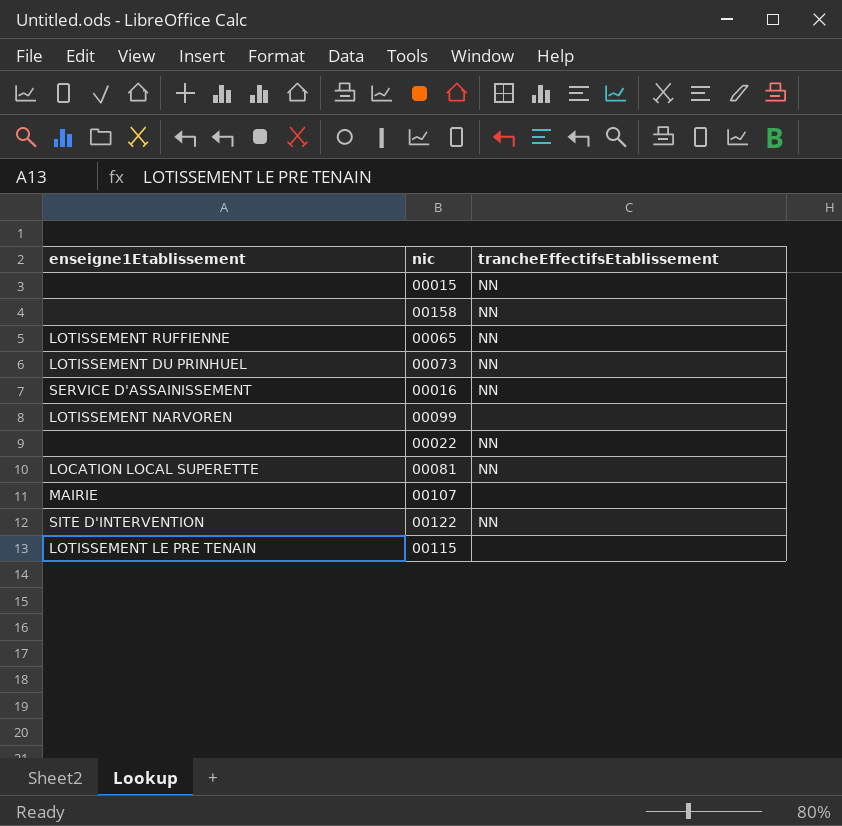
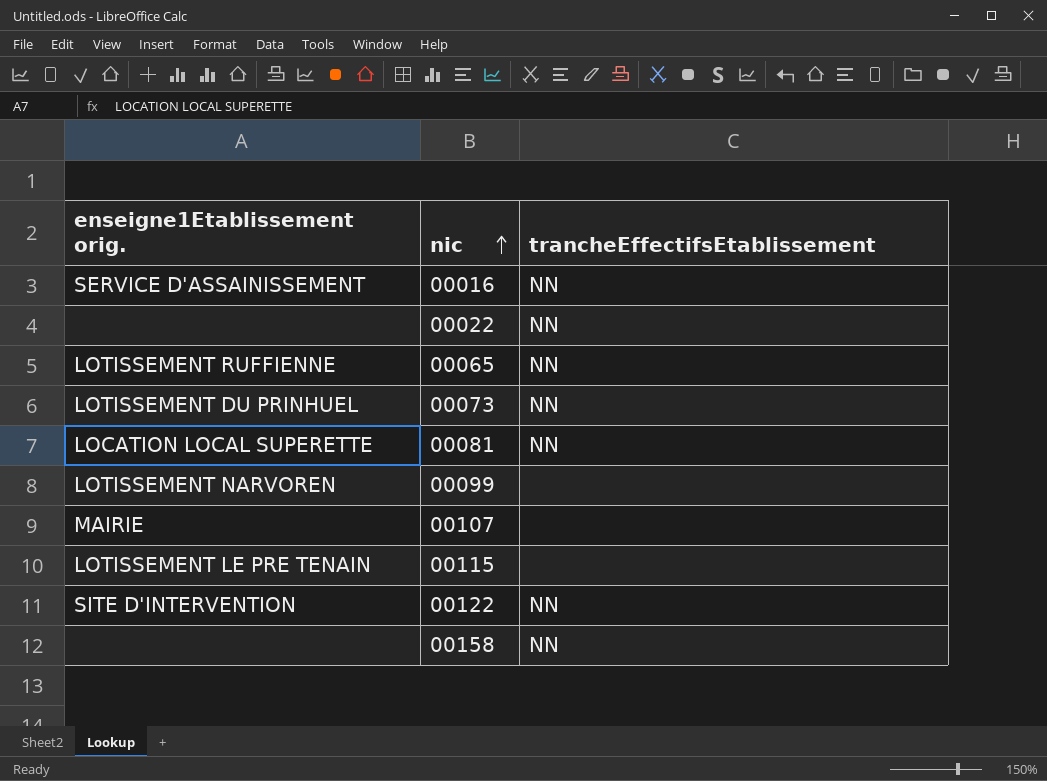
row order: none -> nic ascending
column name: enseigne1Etablissement -> enseigne1Etablissement orig.
row 00015: none | NN -> none

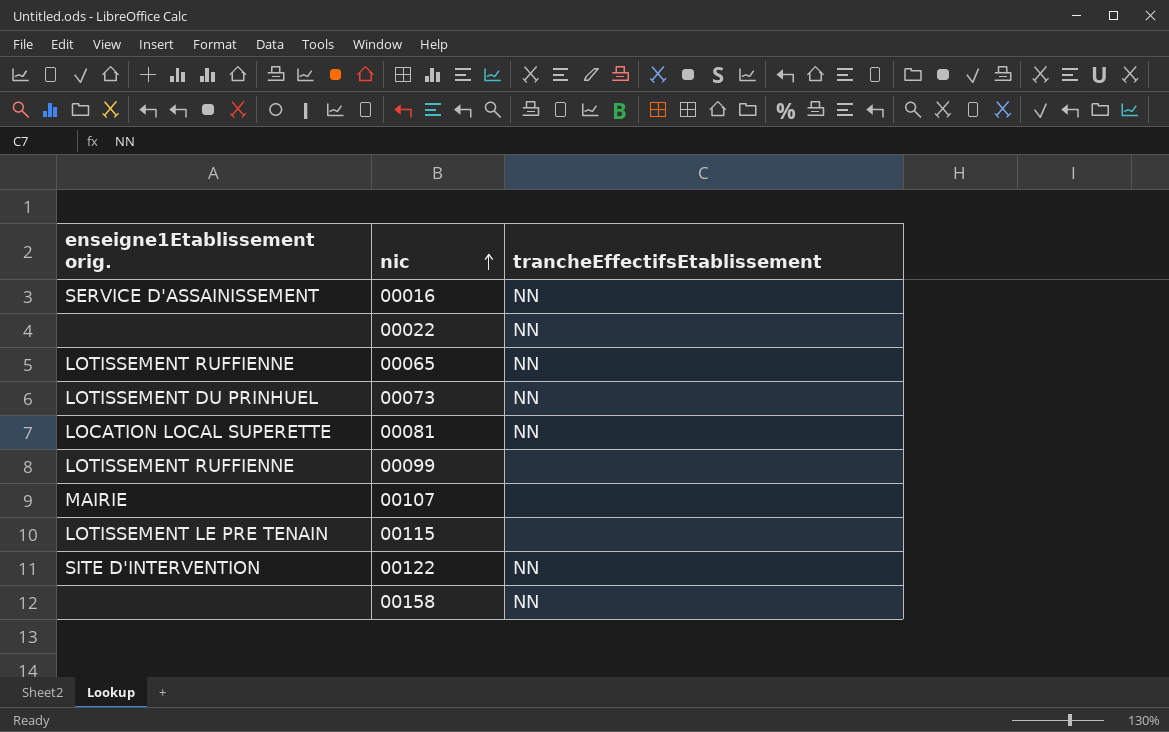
00099 | enseigne1Etablissement orig.: LOTISSEMENT NARVOREN -> LOTISSEMENT RUFFIENNE

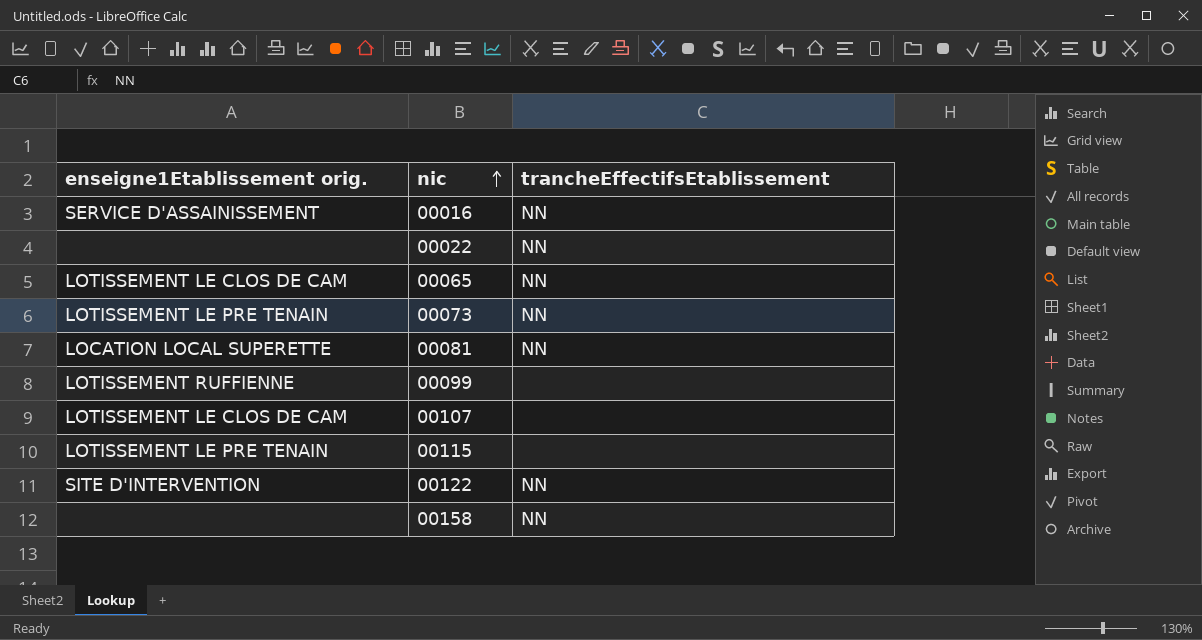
00065 | enseigne1Etablissement orig.: LOTISSEMENT RUFFIENNE -> LOTISSEMENT LE CLOS DE CAM
00073 | enseigne1Etablissement orig.: LOTISSEMENT DU PRINHUEL -> LOTISSEMENT LE PRE TENAIN
00107 | enseigne1Etablissement orig.: MAIRIE -> LOTISSEMENT LE CLOS DE CAM

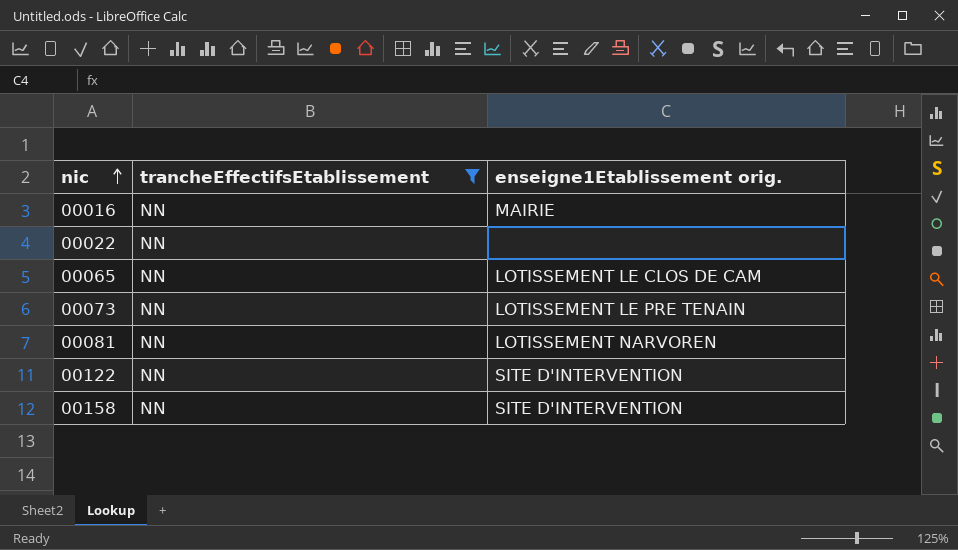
filter: none -> trancheEffectifsEtablissement = NN
column enseigne1Etablissement orig. | position: 1 -> 3
00016 | enseigne1Etablissement orig.: SERVICE D'ASSAINISSEMENT -> MAIRIE
00081 | enseigne1Etablissement orig.: LOCATION LOCAL SUPERETTE -> LOTISSEMENT NARVOREN
00158 | enseigne1Etablissement orig.: none -> SITE D'INTERVENTION

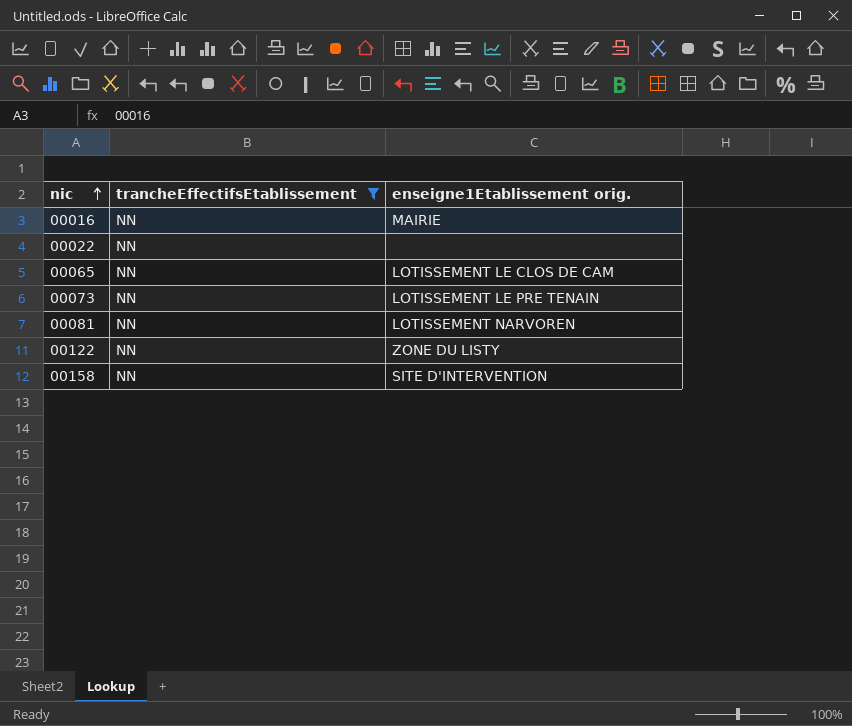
00122 | enseigne1Etablissement orig.: SITE D'INTERVENTION -> ZONE DU LISTY

